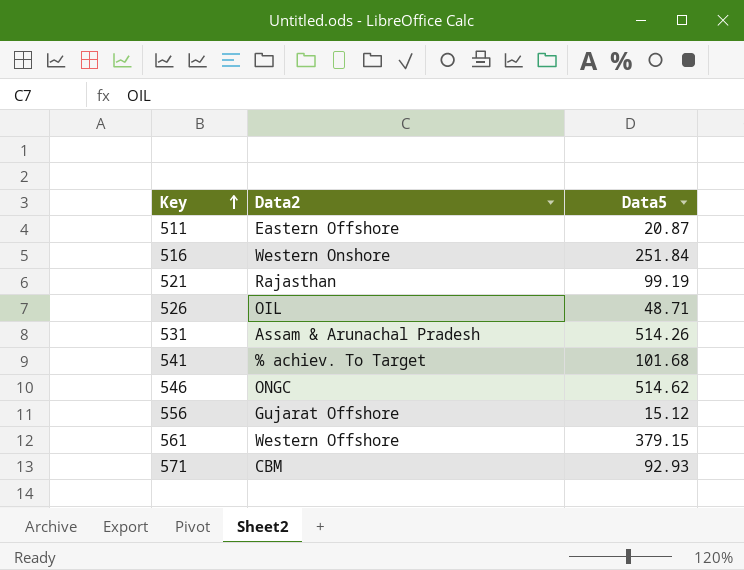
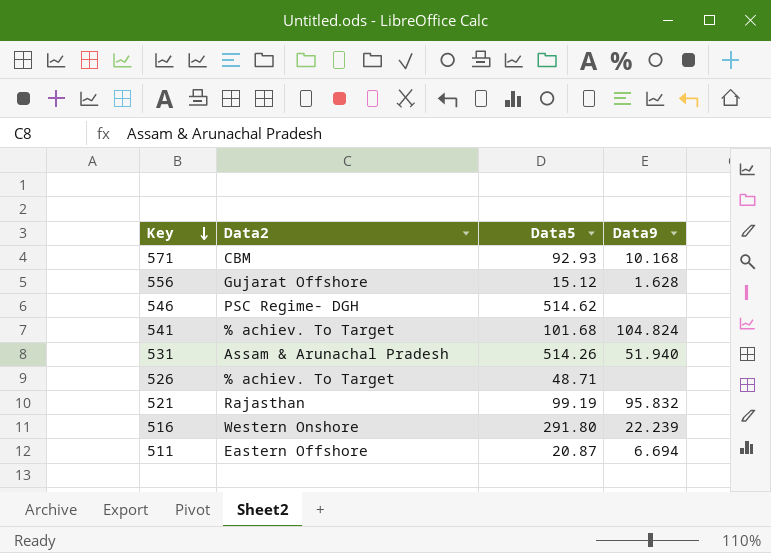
row order: Key ascending -> Key descending
column Data9 | position: none -> 4
row 561: Western Offshore | 379.15 -> none
546 | Data2: ONGC -> PSC Regime- DGH
526 | Data2: OIL -> % achiev. To Target
516 | Data5: 251.84 -> 291.80

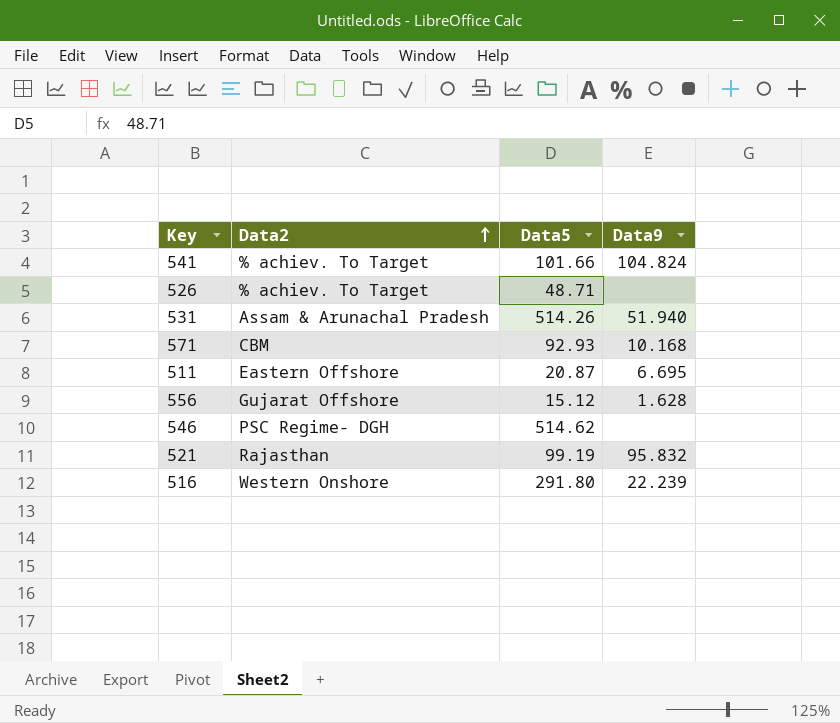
row order: Key descending -> Data2 ascending
541 | Data5: 101.68 -> 101.66
511 | Data9: 6.694 -> 6.695

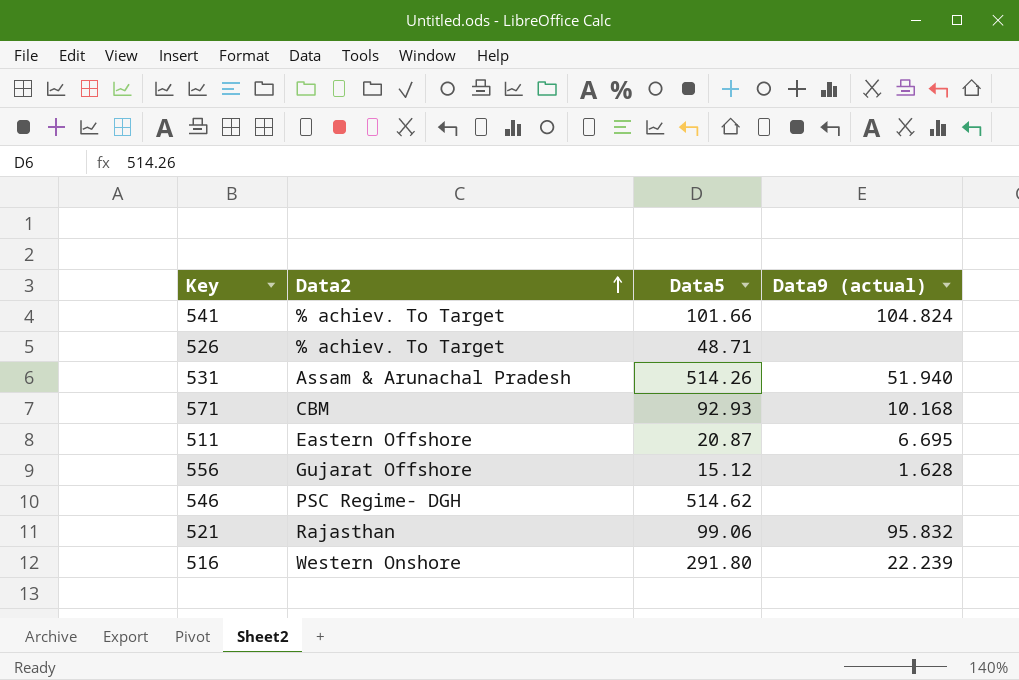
column name: Data9 -> Data9 (actual)
521 | Data5: 99.19 -> 99.06

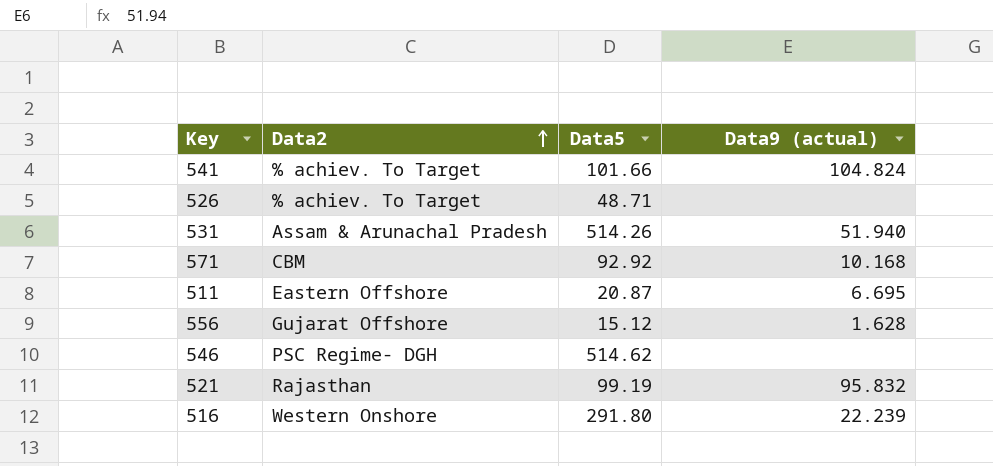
571 | Data5: 92.93 -> 92.92
521 | Data5: 99.06 -> 99.19

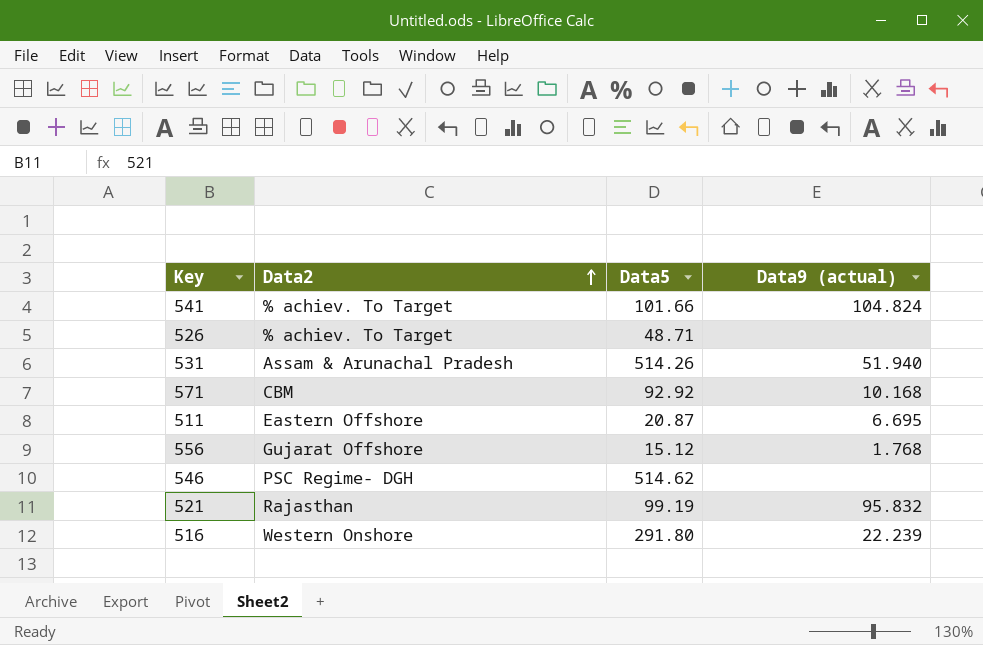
556 | Data9 (actual): 1.628 -> 1.768

